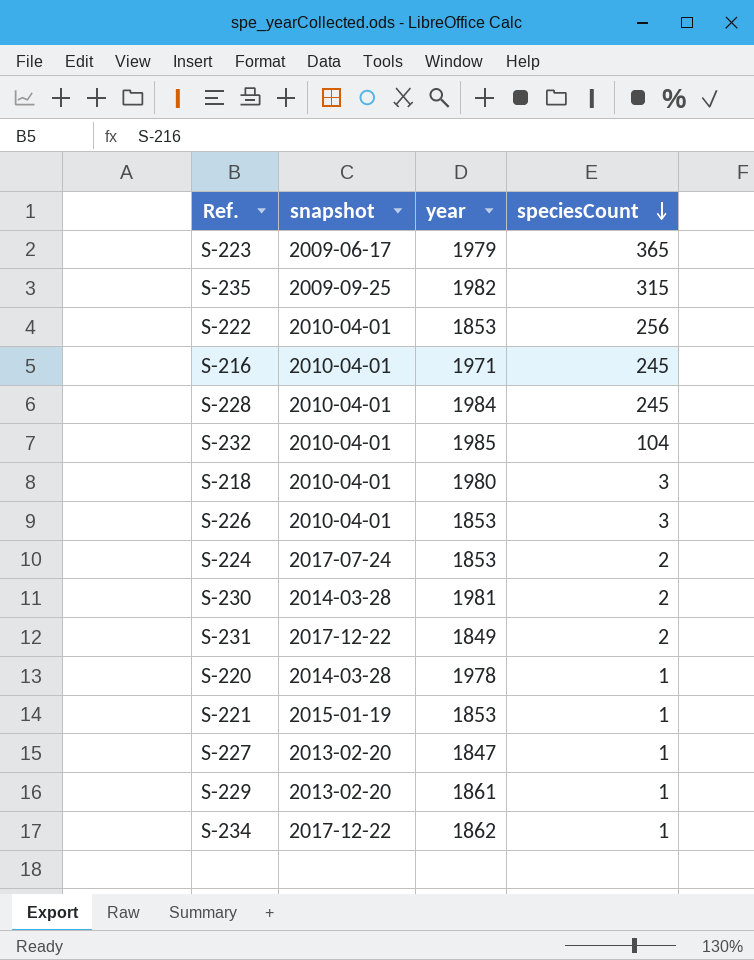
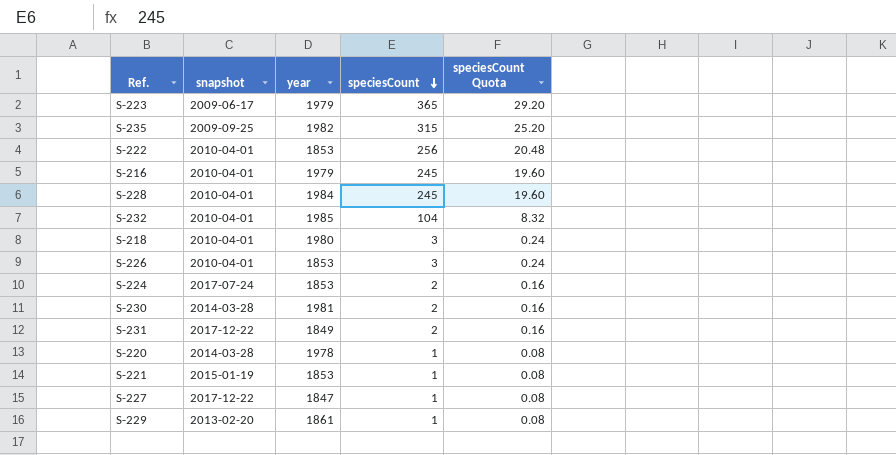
column speciesCount Quota | formula: none -> [speciesCount] * 0.08
row S-234: 2017-12-22 | 1862 | 1 -> none
S-216 | year: 1971 -> 1979
S-227 | snapshot: 2013-02-20 -> 2017-12-22

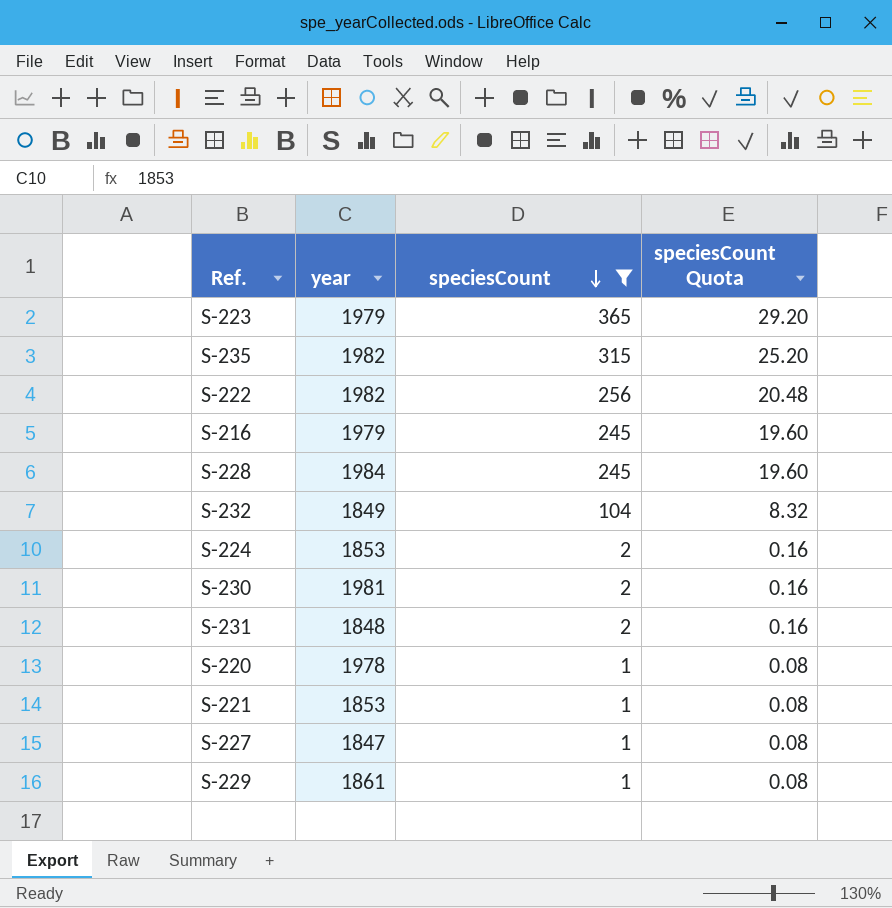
filter: none -> speciesCount != 3
column snapshot | position: 2 -> none
S-222 | year: 1853 -> 1982
S-232 | year: 1985 -> 1849
S-231 | year: 1849 -> 1848

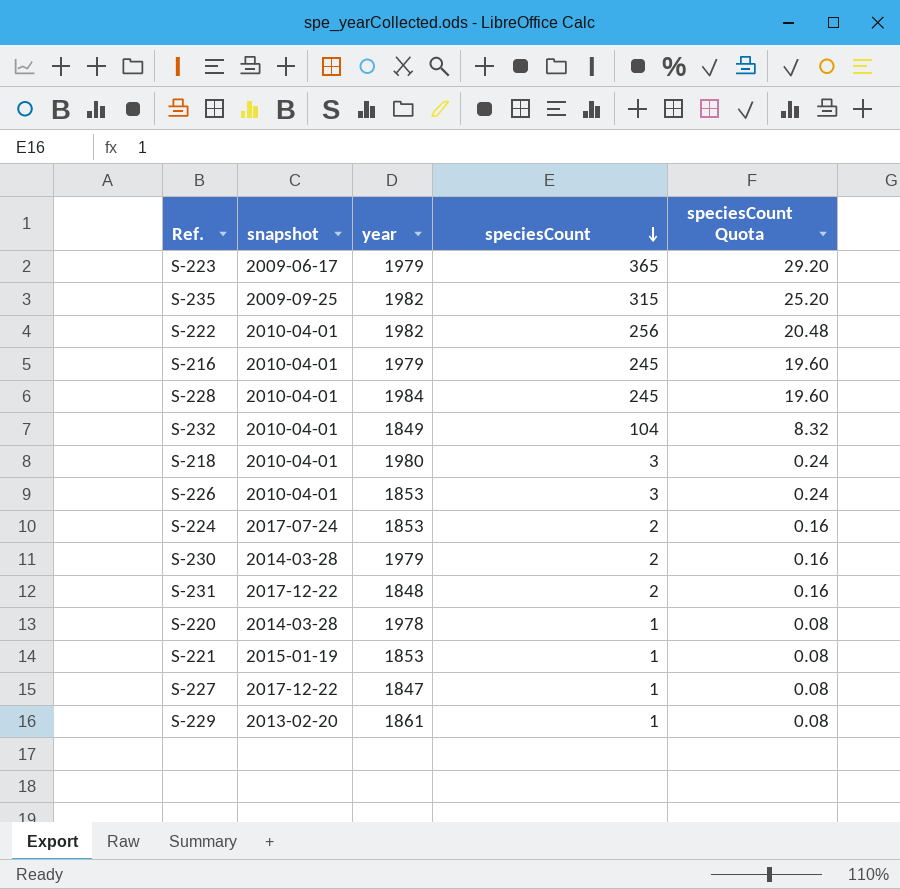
filter: speciesCount != 3 -> none
column snapshot | position: none -> 2
S-230 | year: 1981 -> 1979

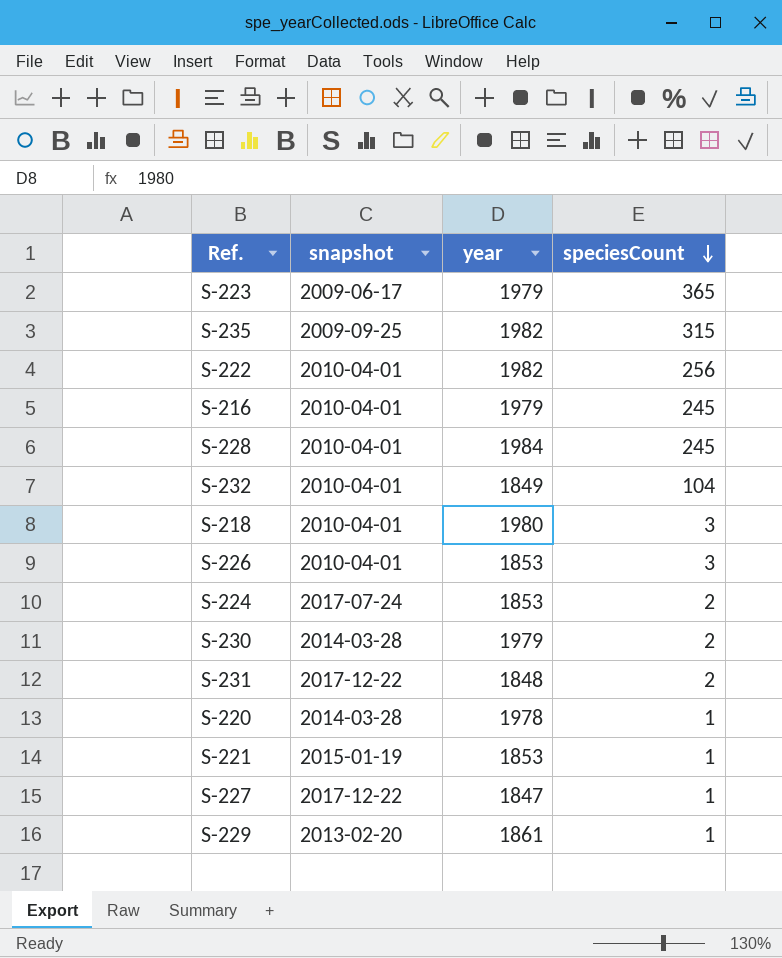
column speciesCount Quota | formula: [speciesCount] * 0.08 -> none

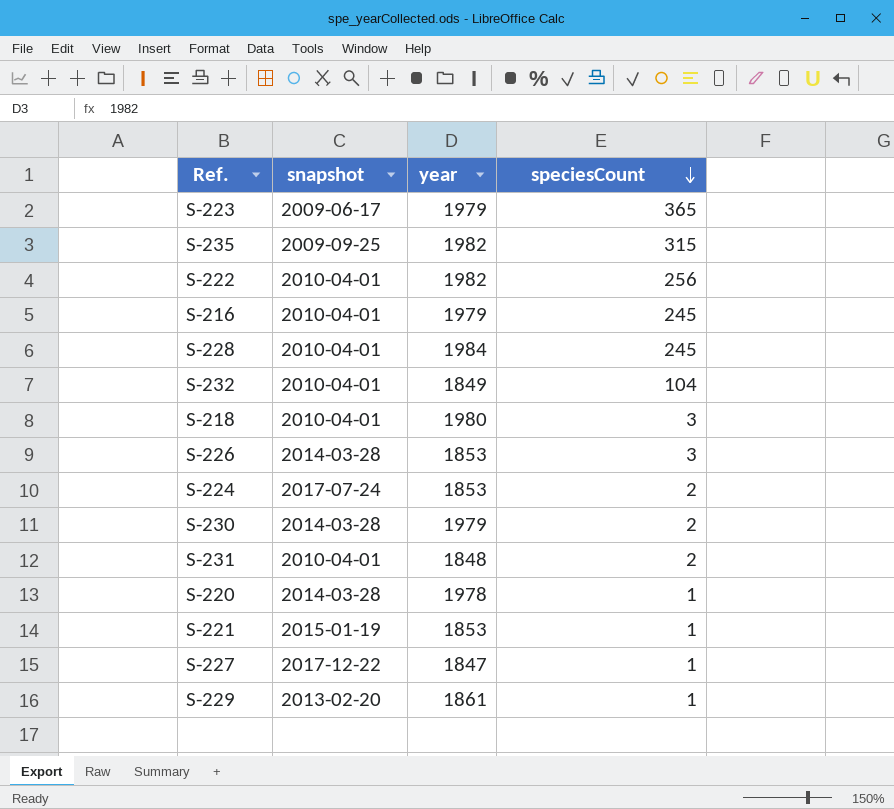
S-226 | snapshot: 2010-04-01 -> 2014-03-28
S-231 | snapshot: 2017-12-22 -> 2010-04-01

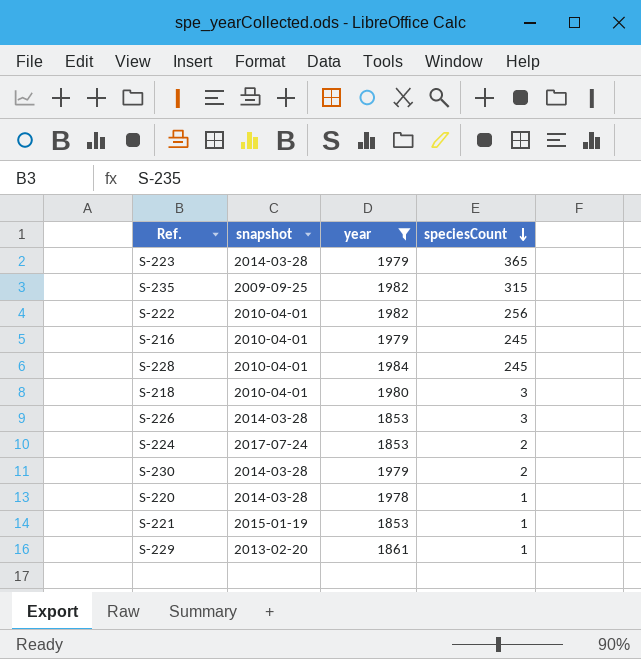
filter: none -> year >= 1853
S-223 | snapshot: 2009-06-17 -> 2014-03-28

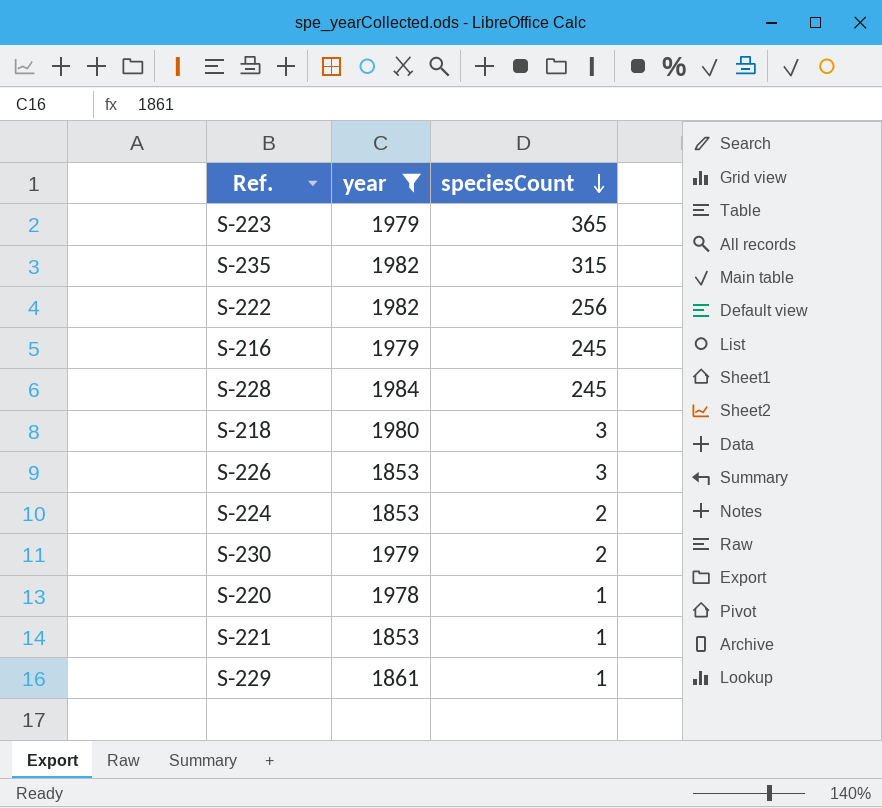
column snapshot | position: 2 -> none

